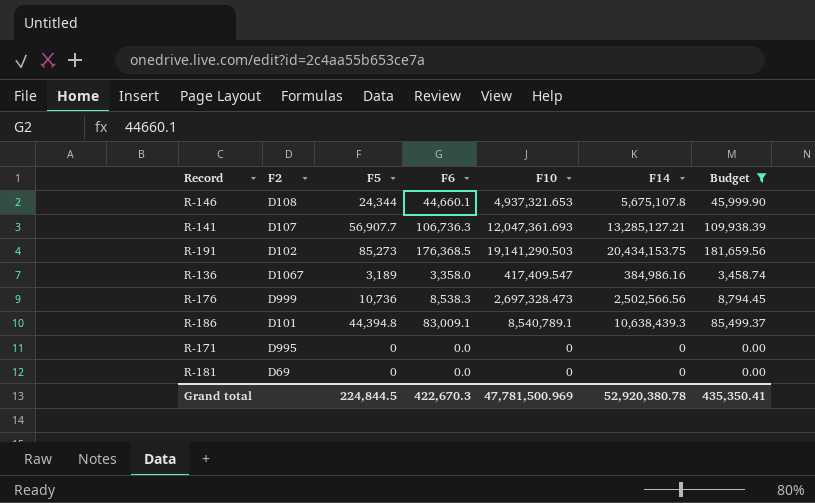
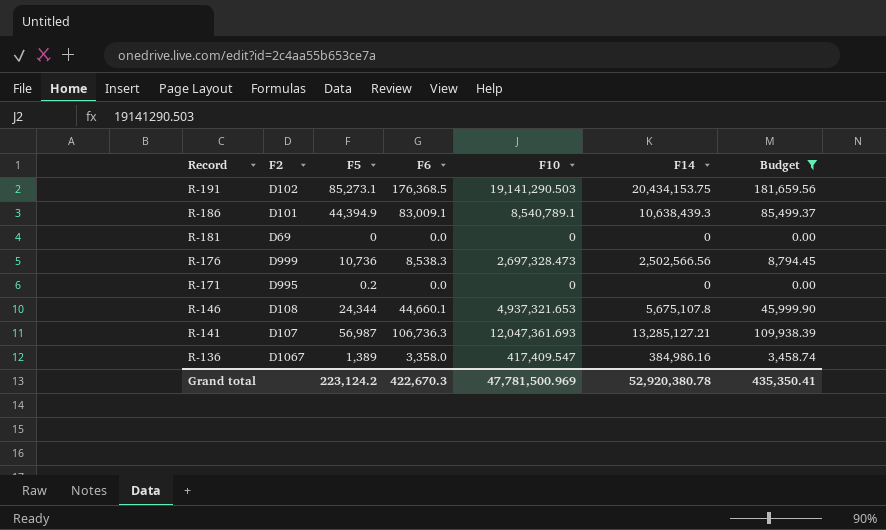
row order: none -> Record descending
R-191 | F5: 85,273 -> 85,273.1
R-186 | F5: 44,394.8 -> 44,394.9
R-171 | F5: 0 -> 0.2
R-141 | F5: 56,907.7 -> 56,987
R-136 | F5: 3,189 -> 1,389
Grand total | F5: 224,844.5 -> 223,124.2

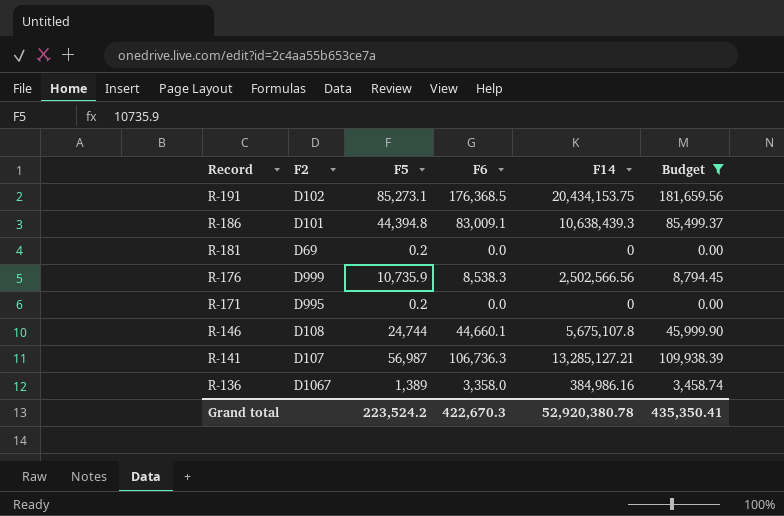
column F10 | position: 5 -> none
R-186 | F5: 44,394.9 -> 44,394.8
R-181 | F5: 0 -> 0.2
R-176 | F5: 10,736 -> 10,735.9
R-146 | F5: 24,344 -> 24,744
Grand total | F5: 223,124.2 -> 223,524.2

